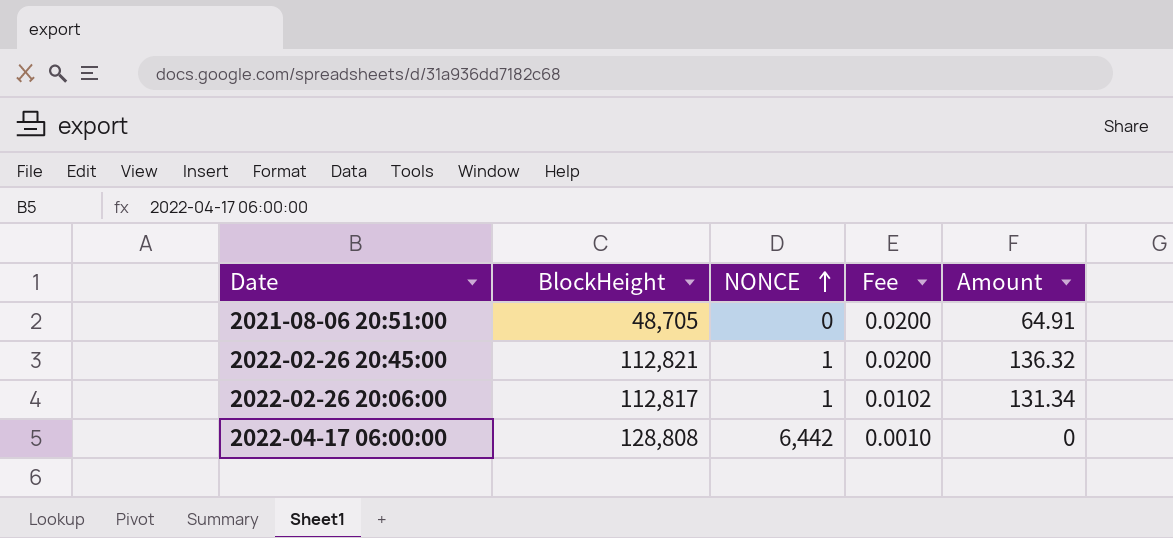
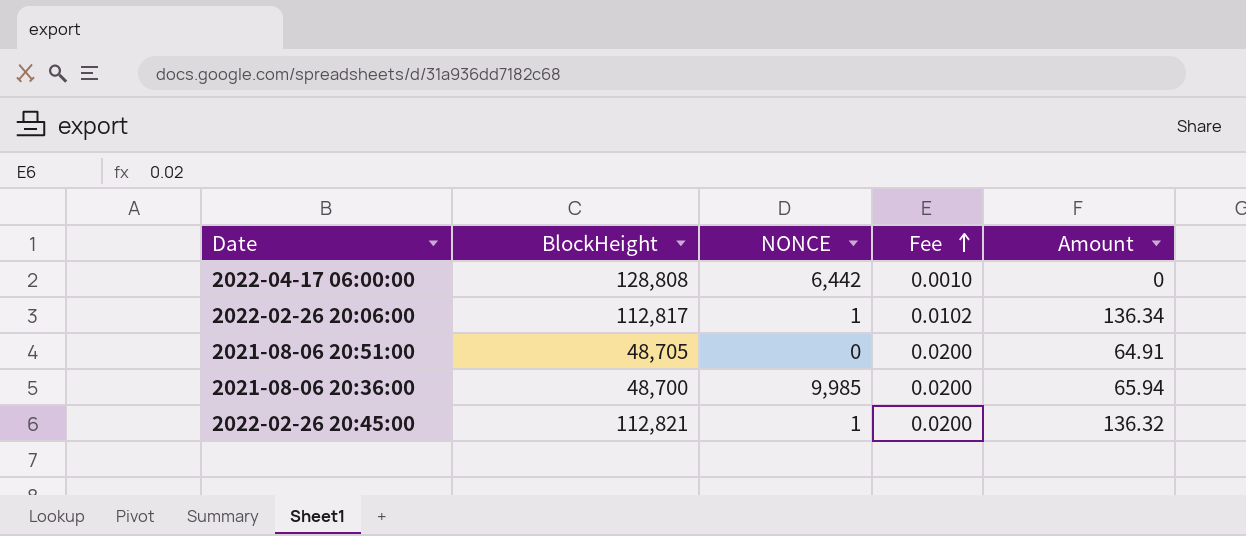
row order: NONCE ascending -> Fee ascending
2022-02-26 20:06:00 | Amount: 131.34 -> 136.34
row 2021-08-06 20:36:00: none -> 48,700 | 9,985 | 0.0200 | 65.94

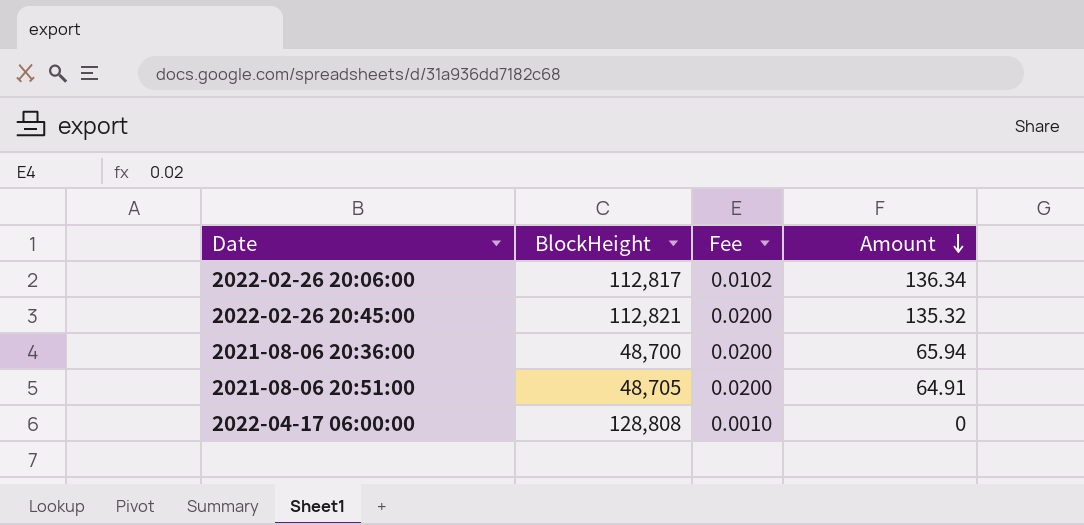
row order: Fee ascending -> Amount descending
column NONCE | position: 3 -> none
2022-02-26 20:45:00 | Amount: 136.32 -> 135.32

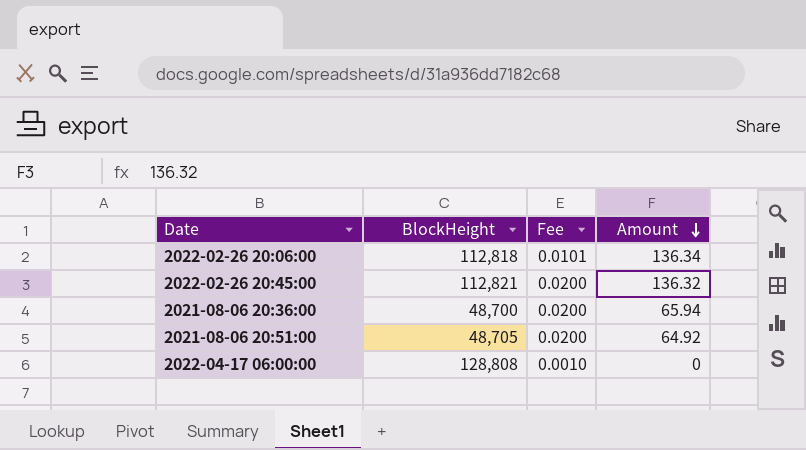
2022-02-26 20:06:00 | BlockHeight: 112,817 -> 112,818
2022-02-26 20:06:00 | Fee: 0.0102 -> 0.0101
2022-02-26 20:45:00 | Amount: 135.32 -> 136.32
2021-08-06 20:51:00 | Amount: 64.91 -> 64.92

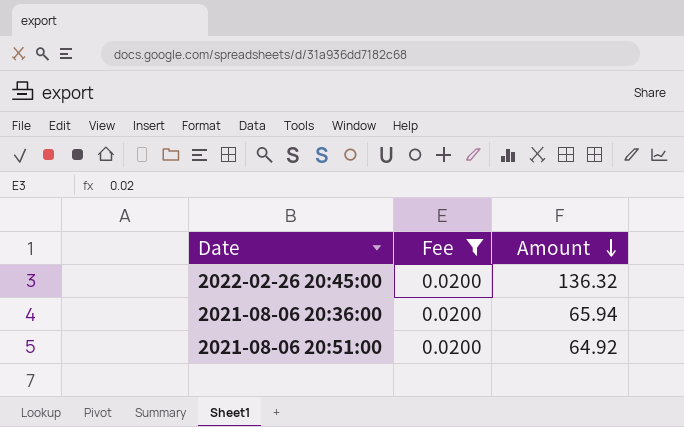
filter: none -> Fee = 0.0200
column BlockHeight | position: 2 -> none

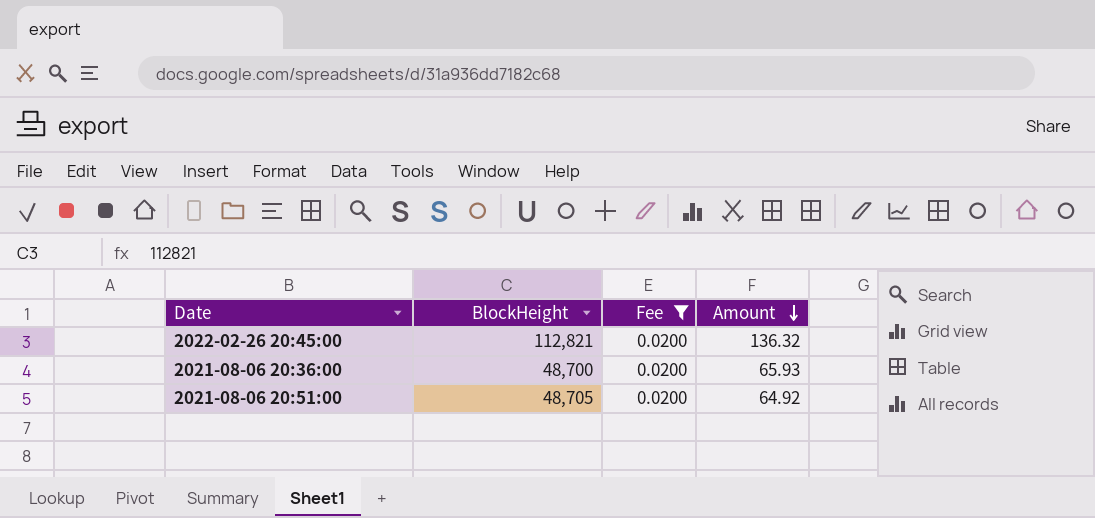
column BlockHeight | position: none -> 2
2021-08-06 20:36:00 | Amount: 65.94 -> 65.93

